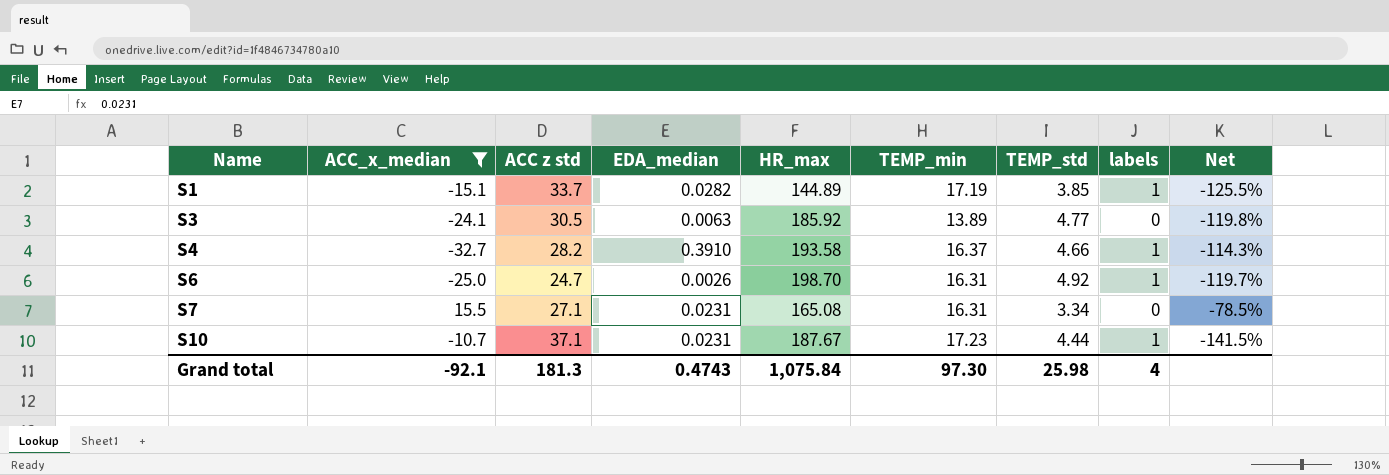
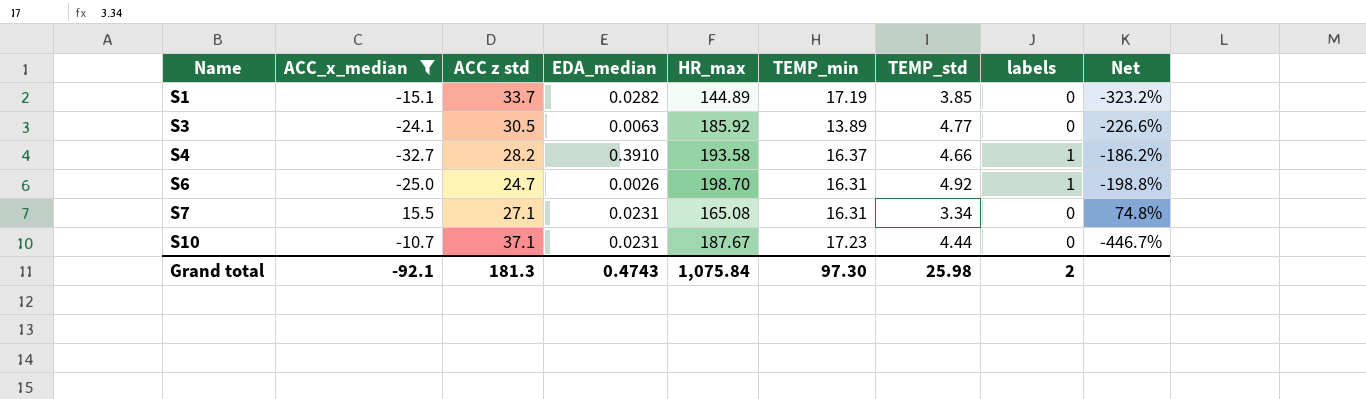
column Net | formula: ([TEMP_std] - [ACC_x_median]) / [ACC_x_median] -> ([ACC z std] - [ACC_x_median]) / [ACC_x_median]
S1 | labels: 1 -> 0
S10 | labels: 1 -> 0
Grand total | labels: 4 -> 2

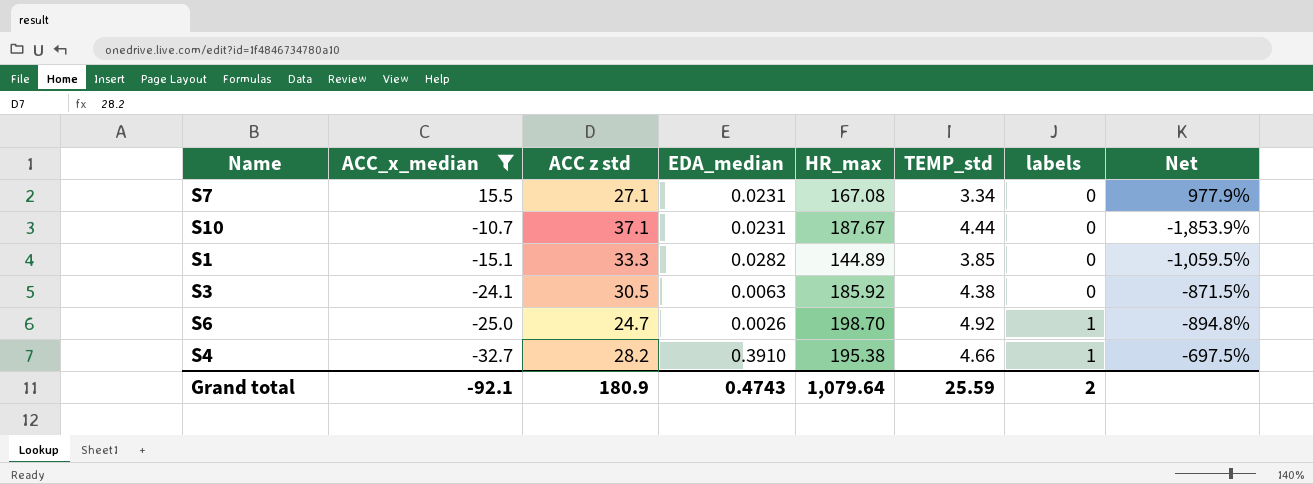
row order: Name ascending -> ACC_x_median descending
column TEMP_min | position: 6 -> none
column Net | formula: ([ACC z std] - [ACC_x_median]) / [ACC_x_median] -> ([HR_max] - [ACC_x_median]) / [ACC_x_median]
S7 | HR_max: 165.08 -> 167.08
S1 | ACC z std: 33.7 -> 33.3
S3 | TEMP_std: 4.77 -> 4.38
S4 | HR_max: 193.58 -> 195.38
Grand total | ACC z std: 181.3 -> 180.9
Grand total | HR_max: 1,075.84 -> 1,079.64
Grand total | TEMP_std: 25.98 -> 25.59

